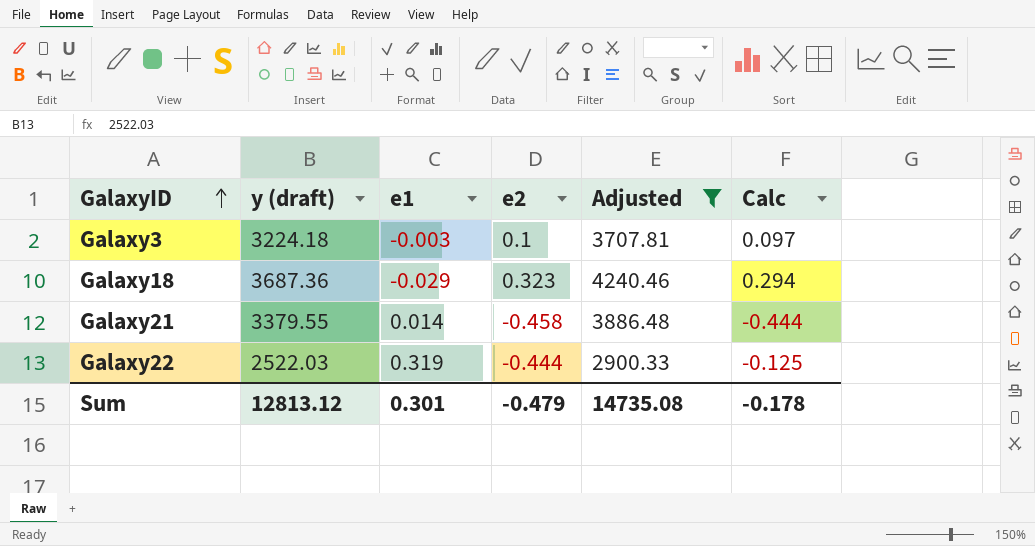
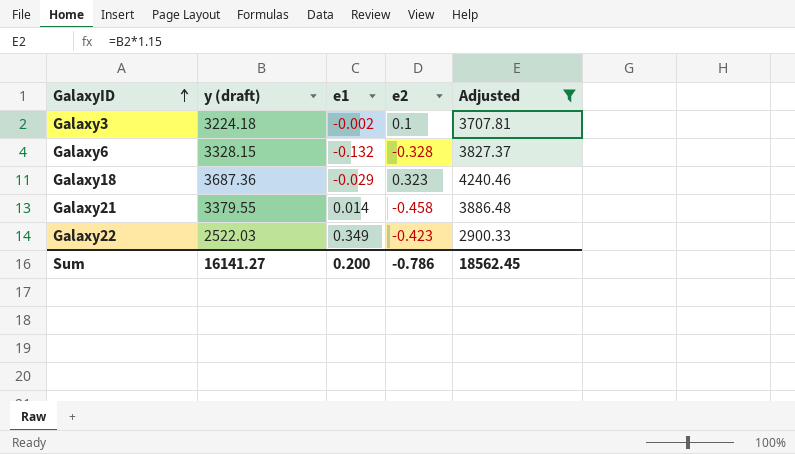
column Calc | formula: [e1] + [e2] -> none
Galaxy3 | e1: -0.003 -> -0.002
row Galaxy6: none -> 3328.15 | -0.132 | -0.328 | 3827.37
Galaxy22 | e1: 0.319 -> 0.349
Galaxy22 | e2: -0.444 -> -0.423
Sum | y (draft): 12813.12 -> 16141.27
Sum | e1: 0.301 -> 0.200
Sum | e2: -0.479 -> -0.786
Sum | Adjusted: 14735.08 -> 18562.45

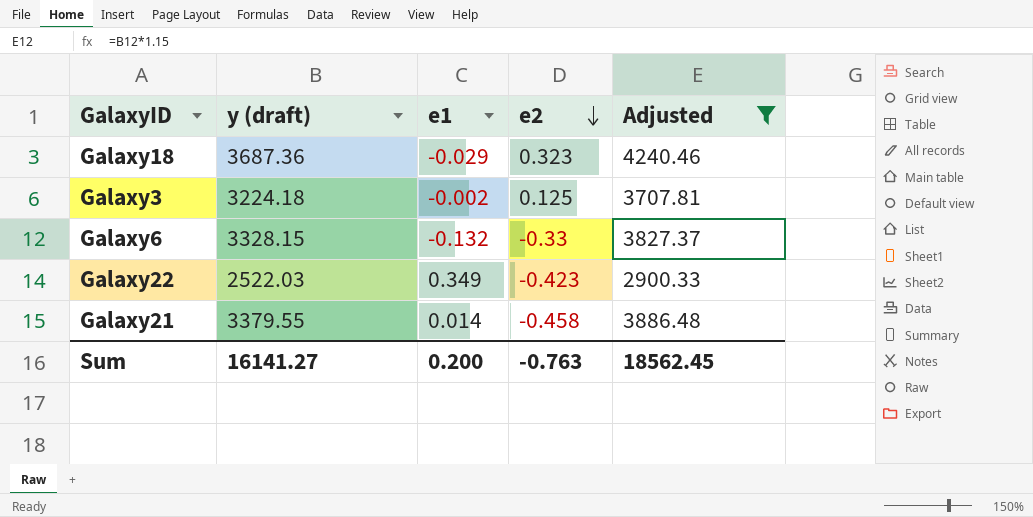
row order: GalaxyID ascending -> e2 descending
Galaxy3 | e2: 0.1 -> 0.125
Galaxy6 | e2: -0.328 -> -0.33
Sum | e2: -0.786 -> -0.763

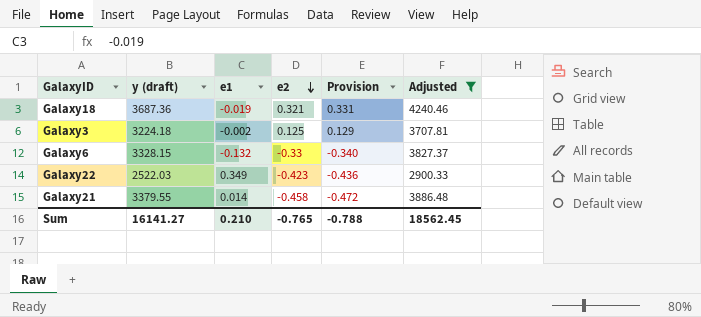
column Provision | formula: none -> [e2] * 1.03
Galaxy18 | e1: -0.029 -> -0.019
Galaxy18 | e2: 0.323 -> 0.321
Sum | e1: 0.200 -> 0.210
Sum | e2: -0.763 -> -0.765

